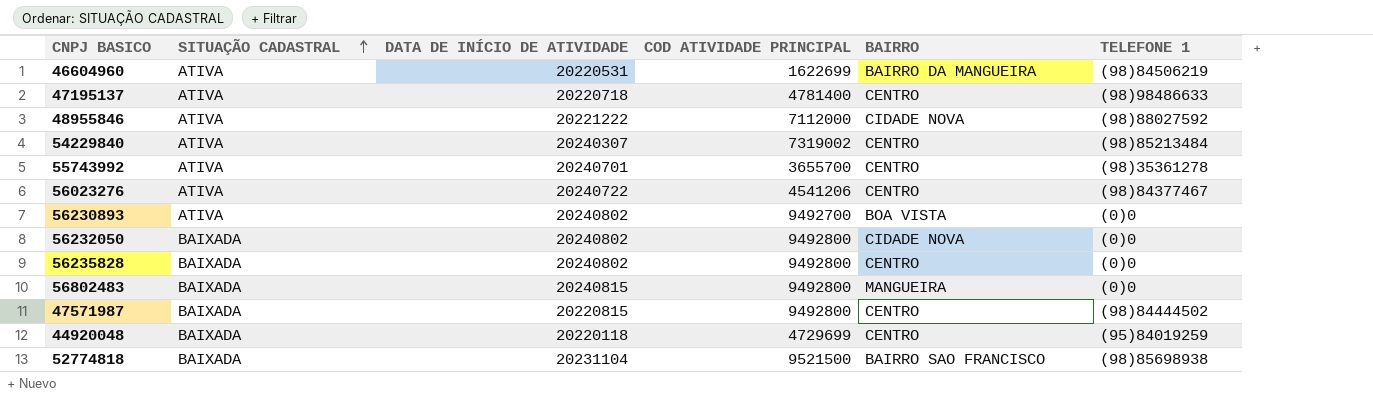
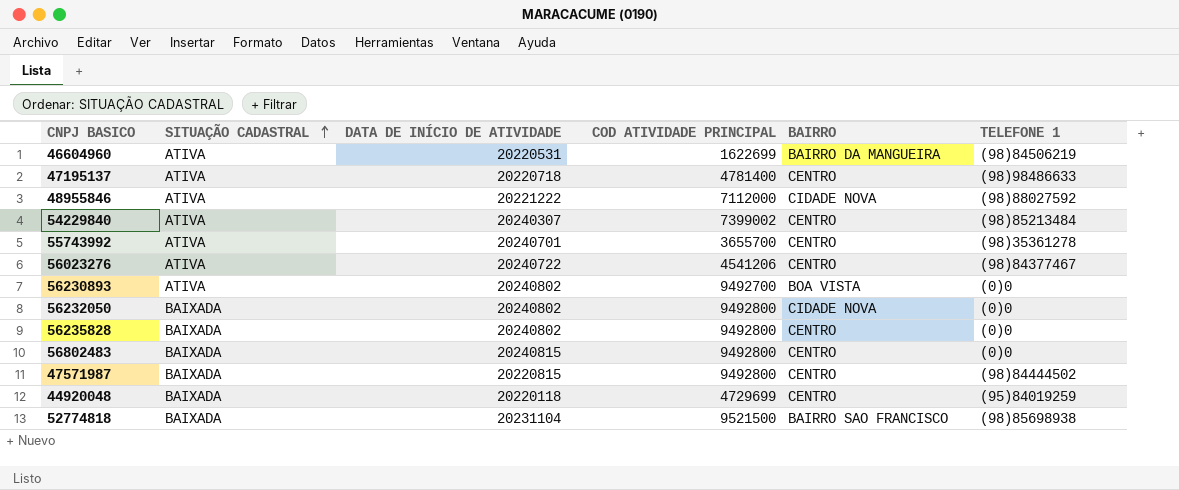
54229840 | COD ATIVIDADE PRINCIPAL: 7319002 -> 7399002
56802483 | BAIRRO: MANGUEIRA -> CENTRO

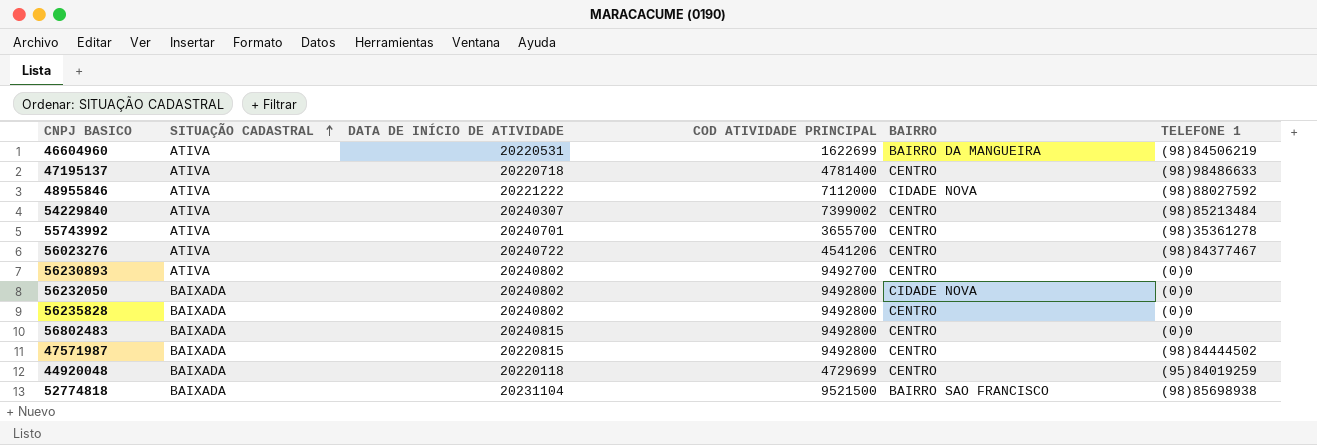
56230893 | BAIRRO: BOA VISTA -> CENTRO

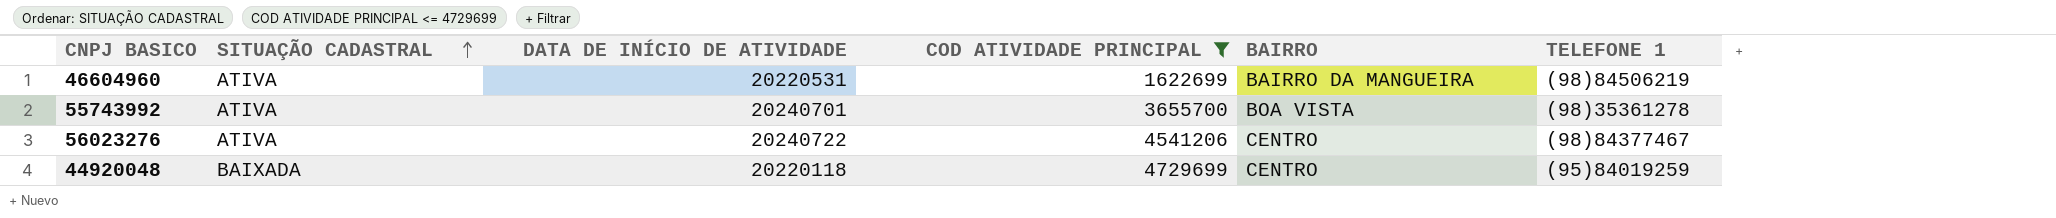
filter: none -> COD ATIVIDADE PRINCIPAL <= 4729699
55743992 | BAIRRO: CENTRO -> BOA VISTA

